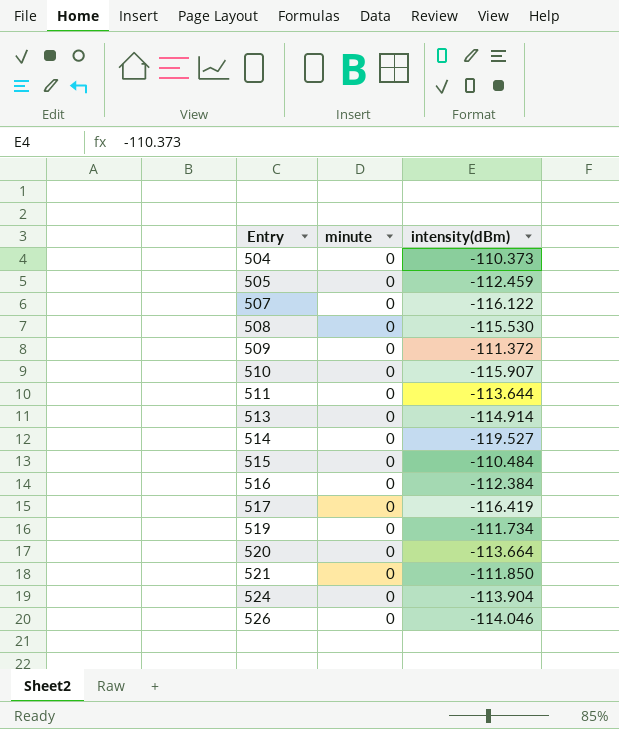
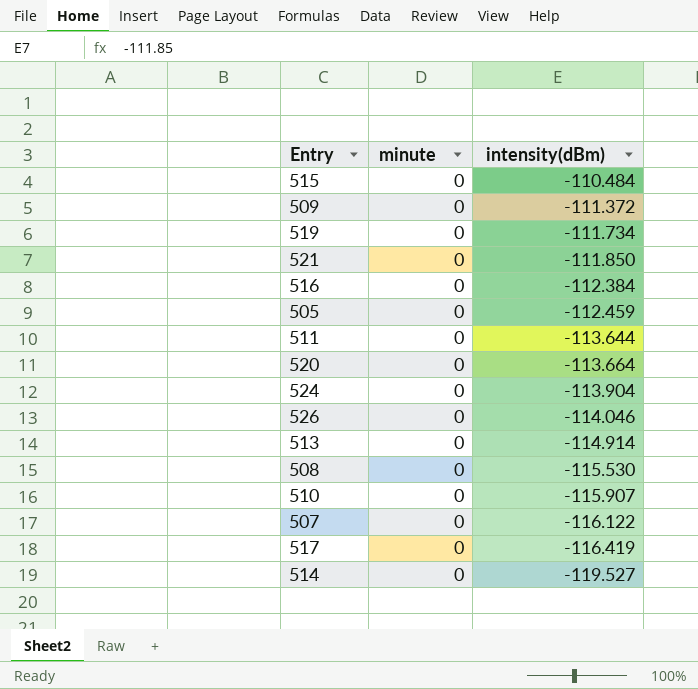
row order: Entry ascending -> intensity(dBm) descending
row 504: 0 | -110.373 -> none

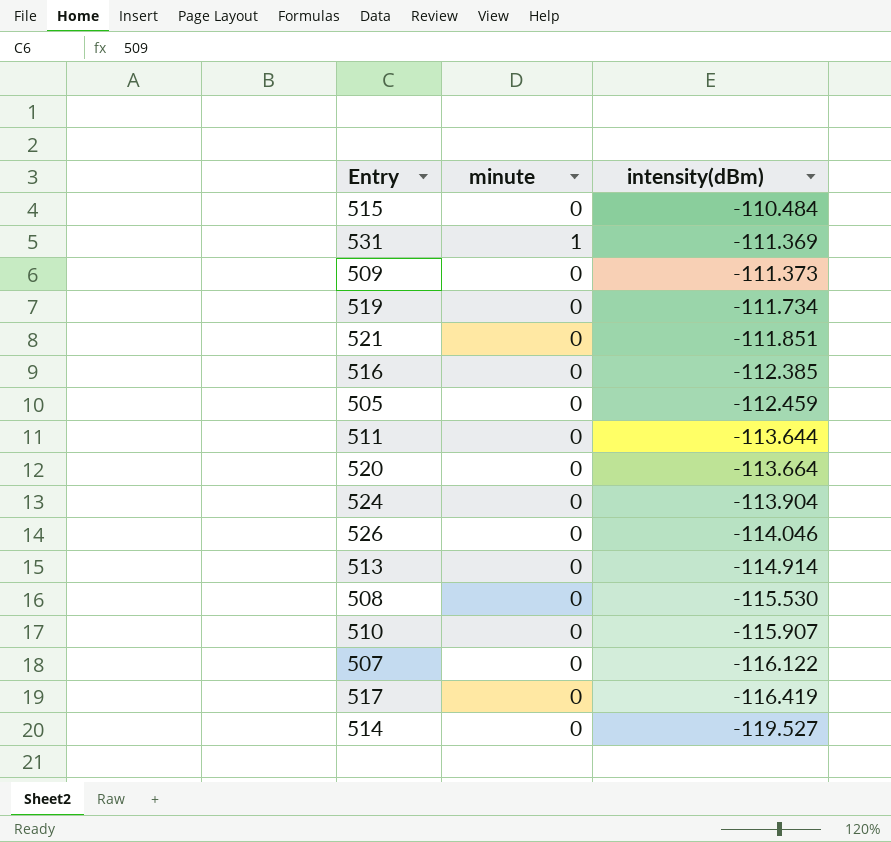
row 531: none -> 1 | -111.369
509 | intensity(dBm): -111.372 -> -111.373
521 | intensity(dBm): -111.850 -> -111.851
516 | intensity(dBm): -112.384 -> -112.385

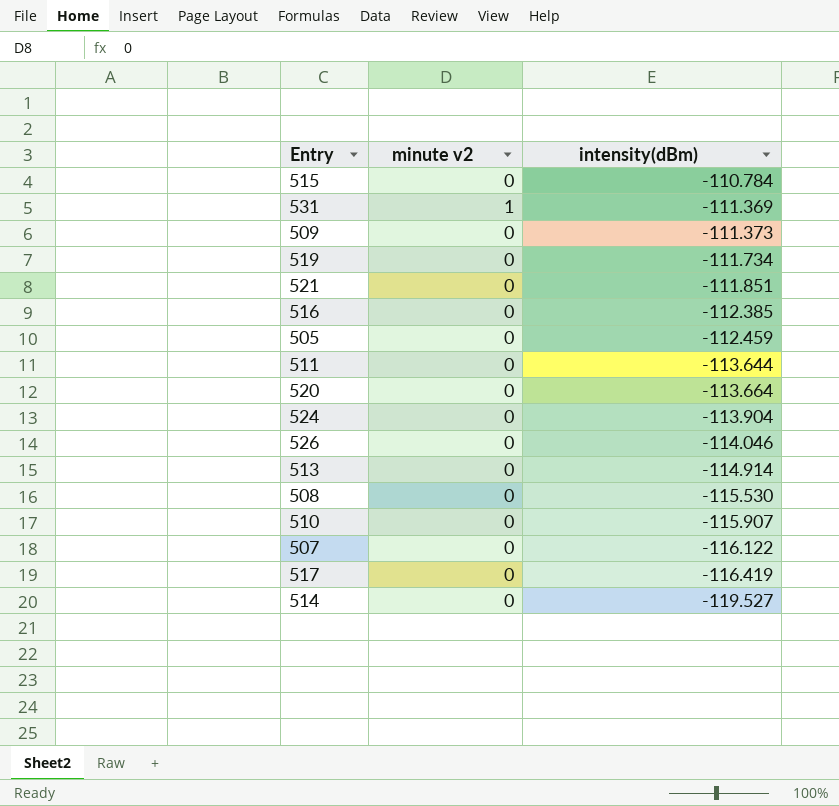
column name: minute -> minute v2
515 | intensity(dBm): -110.484 -> -110.784

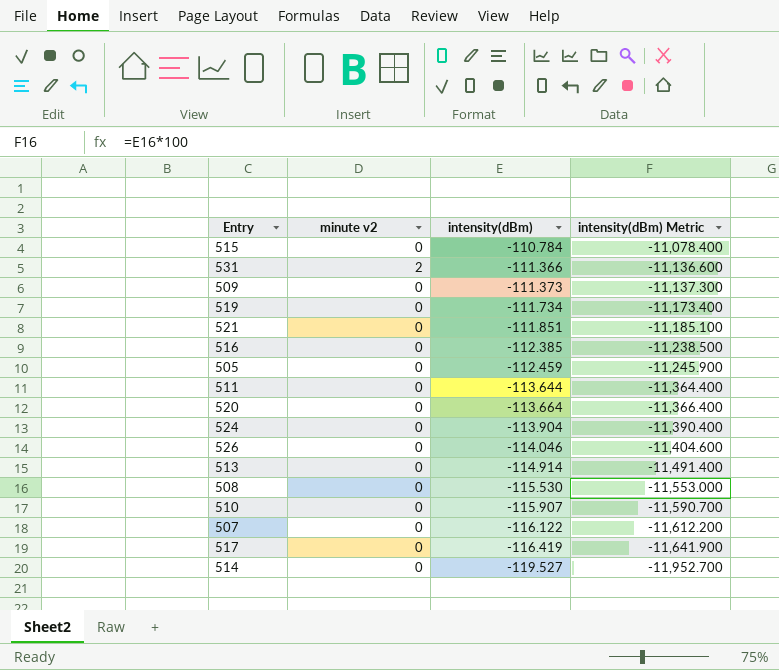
column intensity(dBm) Metric | formula: none -> [intensity(dBm)] * 100
531 | minute v2: 1 -> 2
531 | intensity(dBm): -111.369 -> -111.366

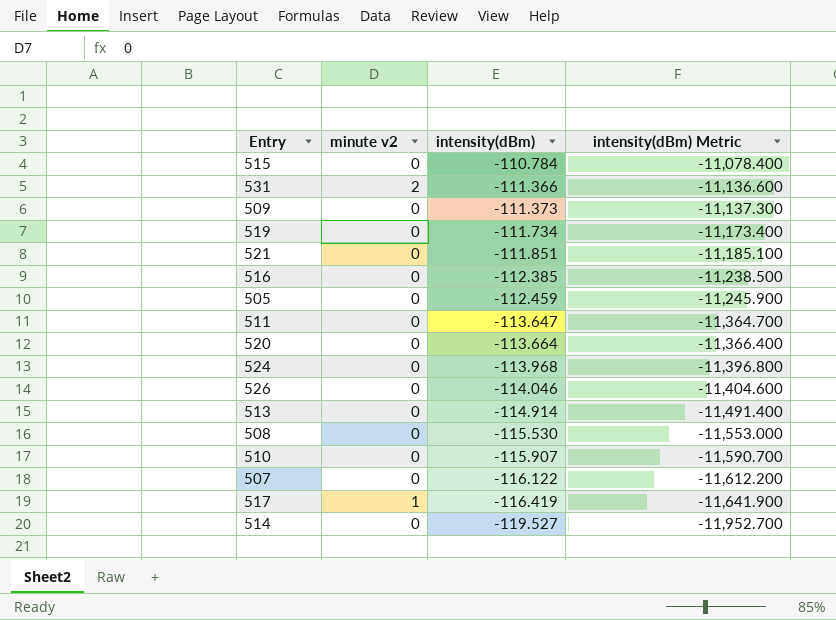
511 | intensity(dBm): -113.644 -> -113.647
511 | intensity(dBm) Metric: -11,364.400 -> -11,364.700
524 | intensity(dBm): -113.904 -> -113.968
524 | intensity(dBm) Metric: -11,390.400 -> -11,396.800
517 | minute v2: 0 -> 1

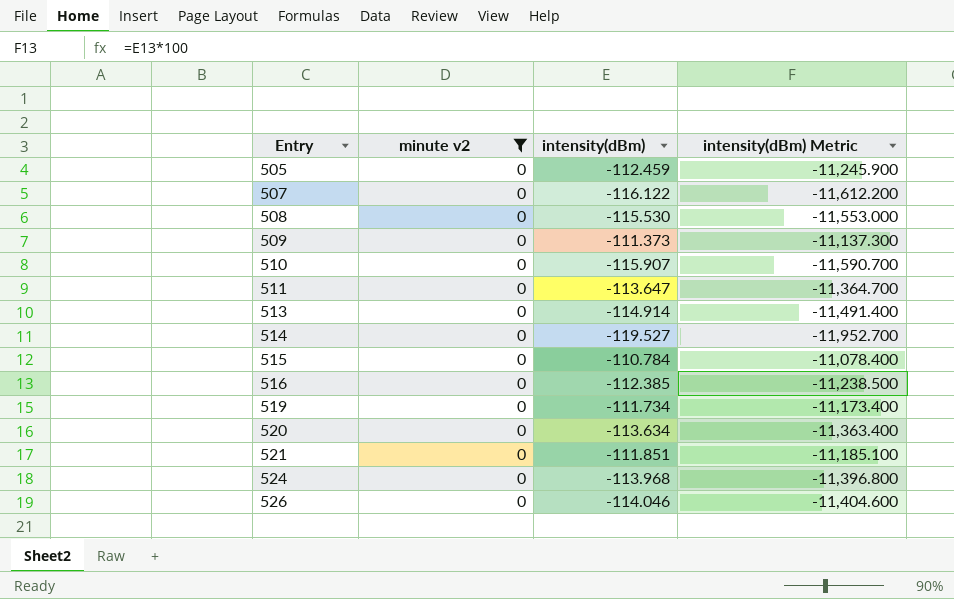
filter: none -> minute v2 = 0
row order: intensity(dBm) descending -> Entry ascending
520 | intensity(dBm): -113.664 -> -113.634
520 | intensity(dBm) Metric: -11,366.400 -> -11,363.400

